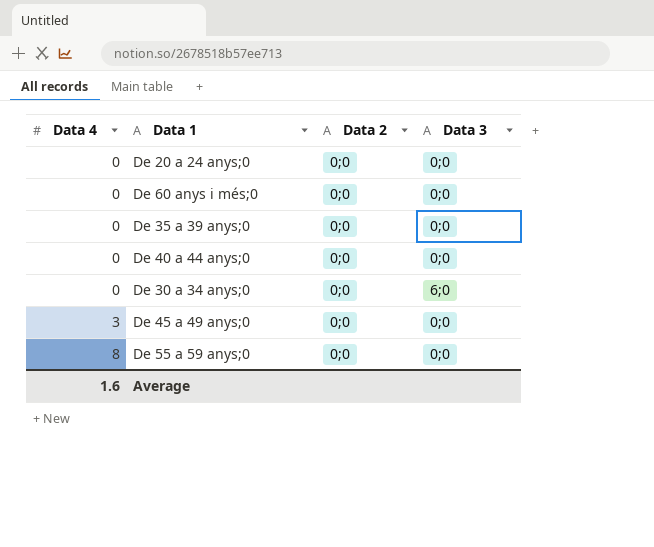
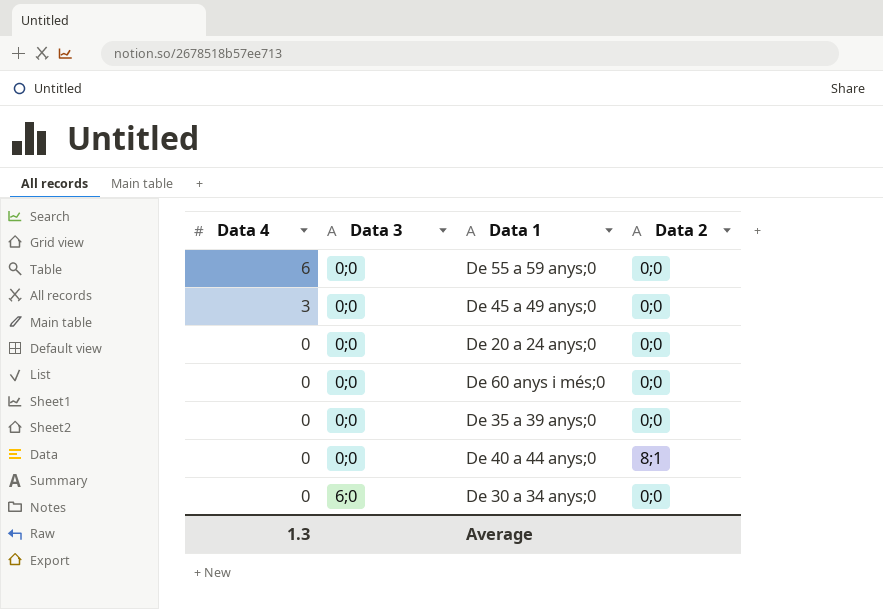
row order: Data 4 ascending -> Data 4 descending
column Data 3 | position: 4 -> 2
De 55 a 59 anys;0 | Data 4: 8 -> 6
De 40 a 44 anys;0 | Data 2: 0;0 -> 8;1
Average | Data 4: 1.6 -> 1.3

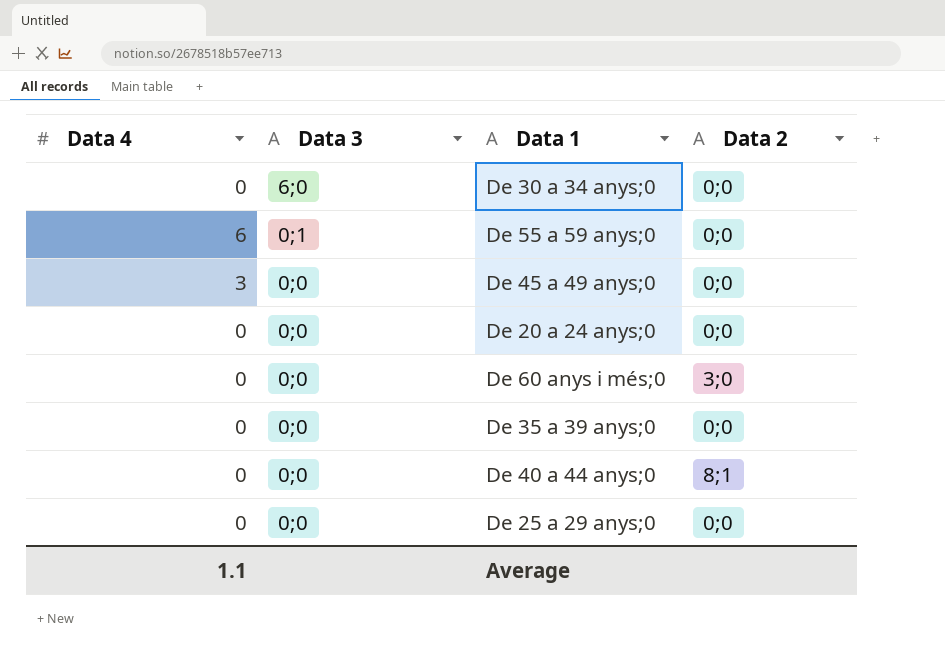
row order: Data 4 descending -> Data 3 descending
De 55 a 59 anys;0 | Data 3: 0;0 -> 0;1
De 60 anys i més;0 | Data 2: 0;0 -> 3;0
row De 25 a 29 anys;0: none -> 0 | 0;0 | 0;0
Average | Data 4: 1.3 -> 1.1

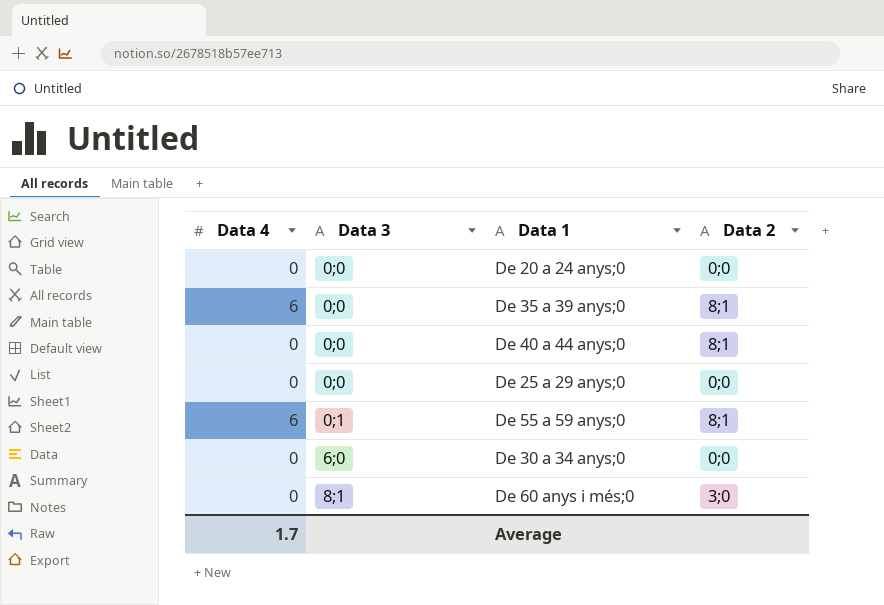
row order: Data 3 descending -> Data 3 ascending
row De 45 a 49 anys;0: 3 | 0;0 | 0;0 -> none
De 35 a 39 anys;0 | Data 4: 0 -> 6
De 35 a 39 anys;0 | Data 2: 0;0 -> 8;1
De 55 a 59 anys;0 | Data 2: 0;0 -> 8;1
De 60 anys i més;0 | Data 3: 0;0 -> 8;1
Average | Data 4: 1.1 -> 1.7

